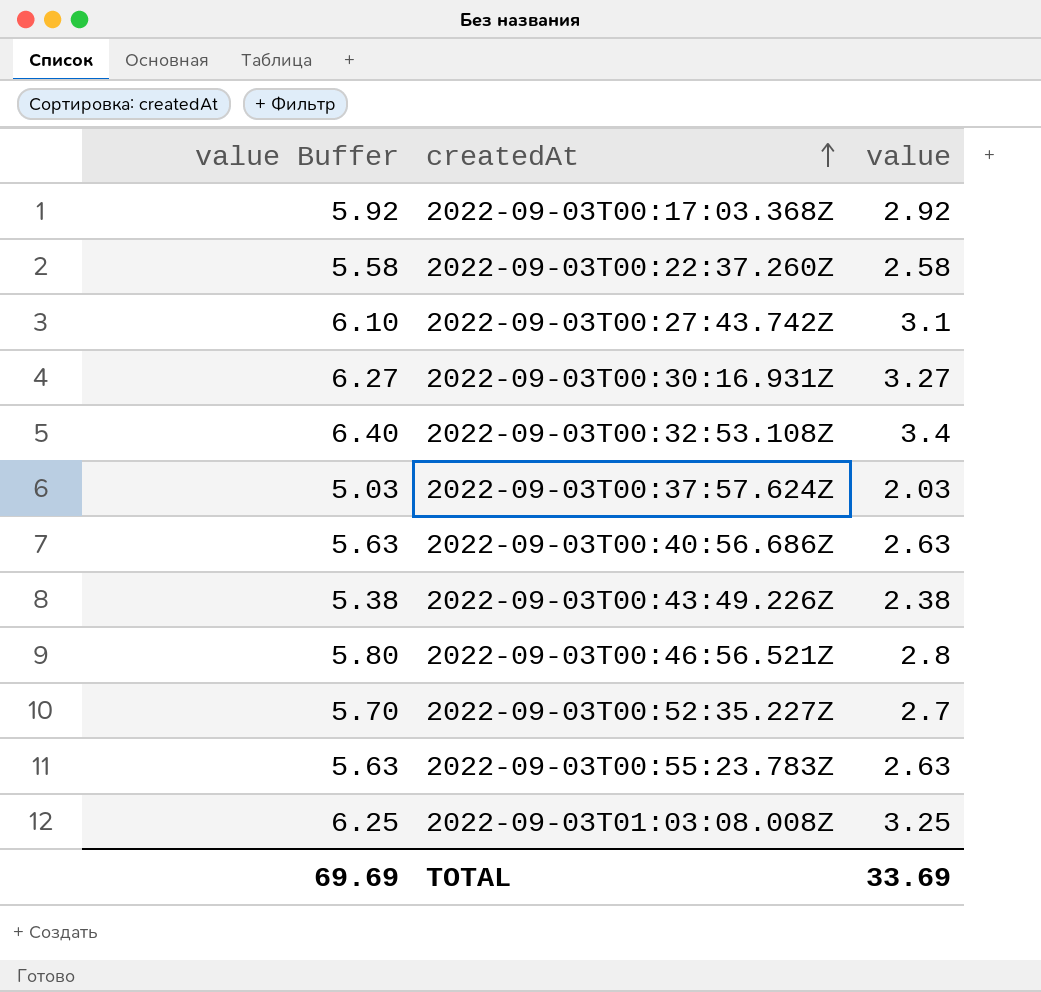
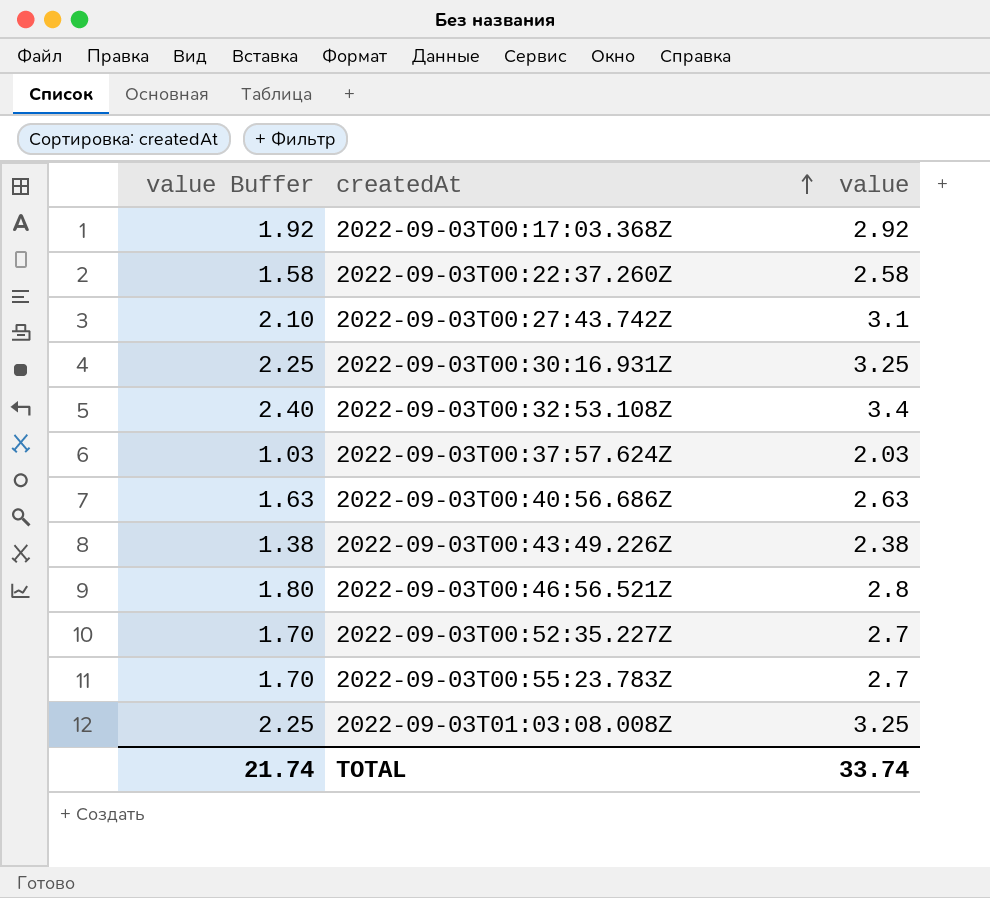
column value Buffer | formula: [value] + 3 -> [value] - 1
2022-09-03T00:30:16.931Z | value: 3.27 -> 3.25
2022-09-03T00:55:23.783Z | value: 2.63 -> 2.7
TOTAL | value Buffer: 69.69 -> 21.74
TOTAL | value: 33.69 -> 33.74

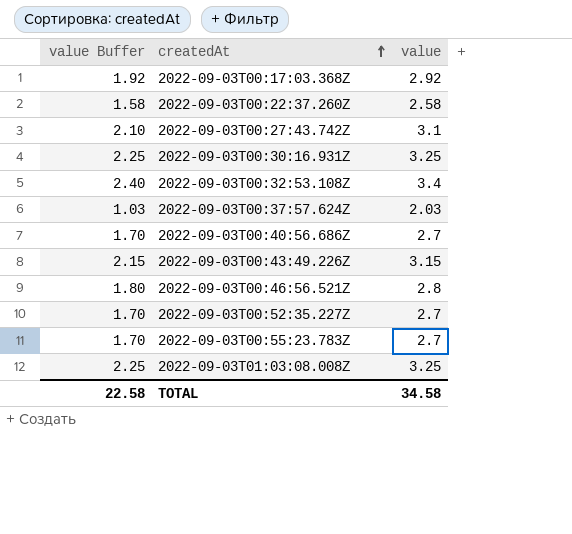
2022-09-03T00:40:56.686Z | value Buffer: 1.63 -> 1.70
2022-09-03T00:40:56.686Z | value: 2.63 -> 2.7
2022-09-03T00:43:49.226Z | value Buffer: 1.38 -> 2.15
2022-09-03T00:43:49.226Z | value: 2.38 -> 3.15
TOTAL | value Buffer: 21.74 -> 22.58
TOTAL | value: 33.74 -> 34.58

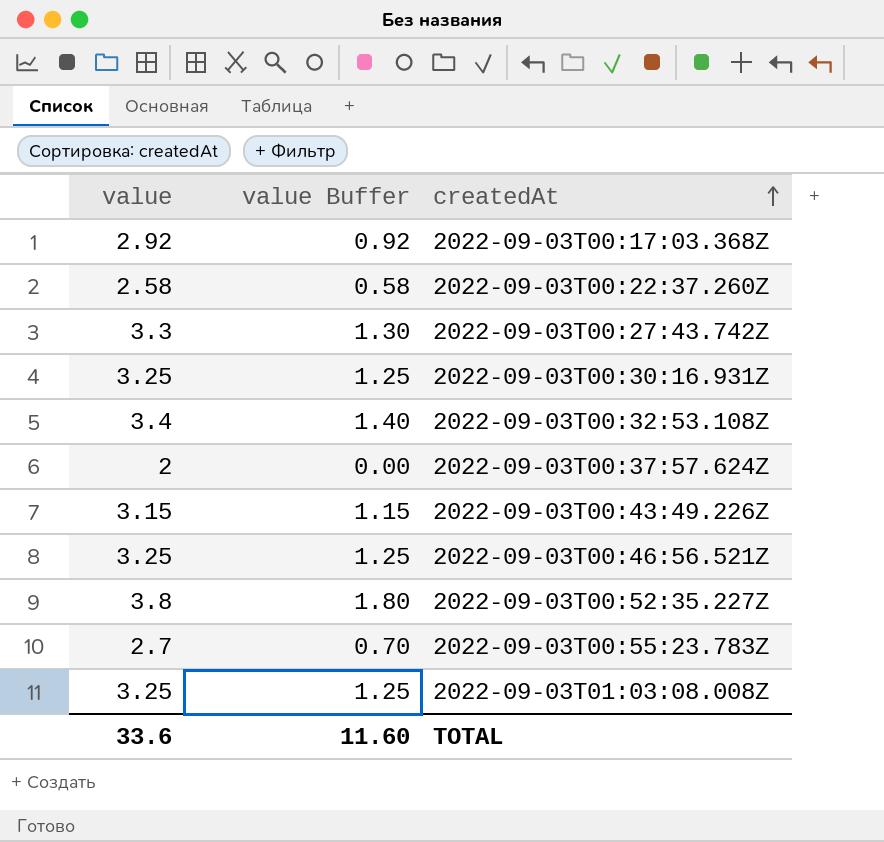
column value | position: 3 -> 1
column value Buffer | formula: [value] - 1 -> [value] - 2
row 2022-09-03T00:40:56.686Z: 1.70 | 2.7 -> none
2022-09-03T00:27:43.742Z | value: 3.1 -> 3.3
2022-09-03T00:37:57.624Z | value: 2.03 -> 2
2022-09-03T00:46:56.521Z | value: 2.8 -> 3.25
2022-09-03T00:52:35.227Z | value: 2.7 -> 3.8
TOTAL | value: 34.58 -> 33.6
TOTAL | value Buffer: 22.58 -> 11.60

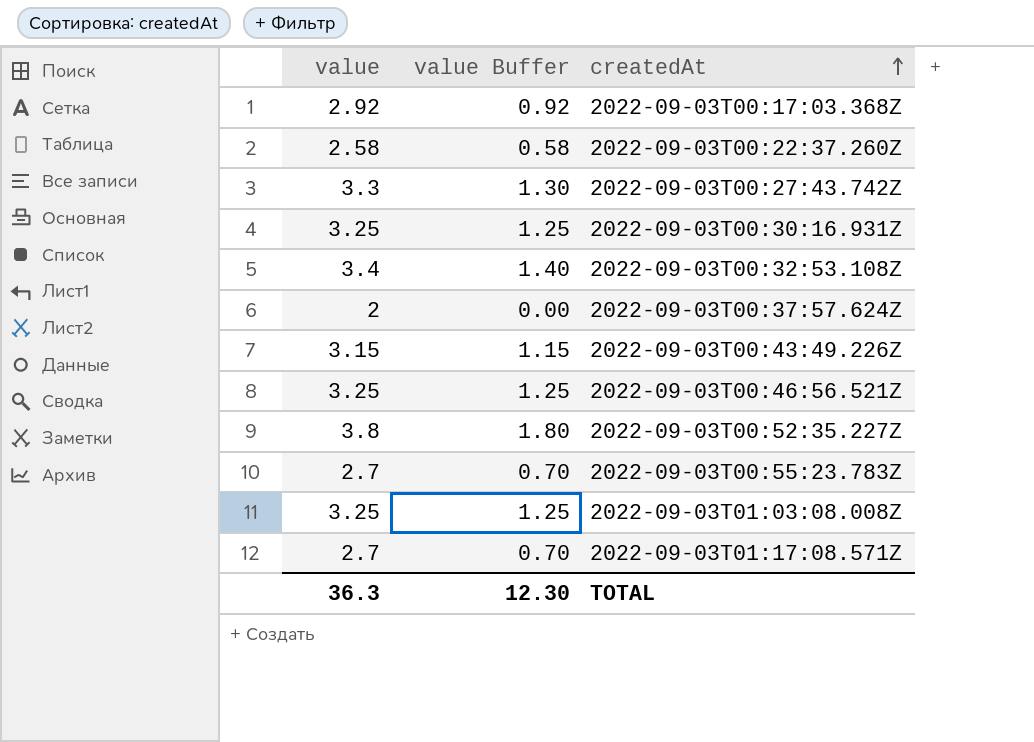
row 2022-09-03T01:17:08.571Z: none -> 2.7 | 0.70
TOTAL | value: 33.6 -> 36.3
TOTAL | value Buffer: 11.60 -> 12.30

